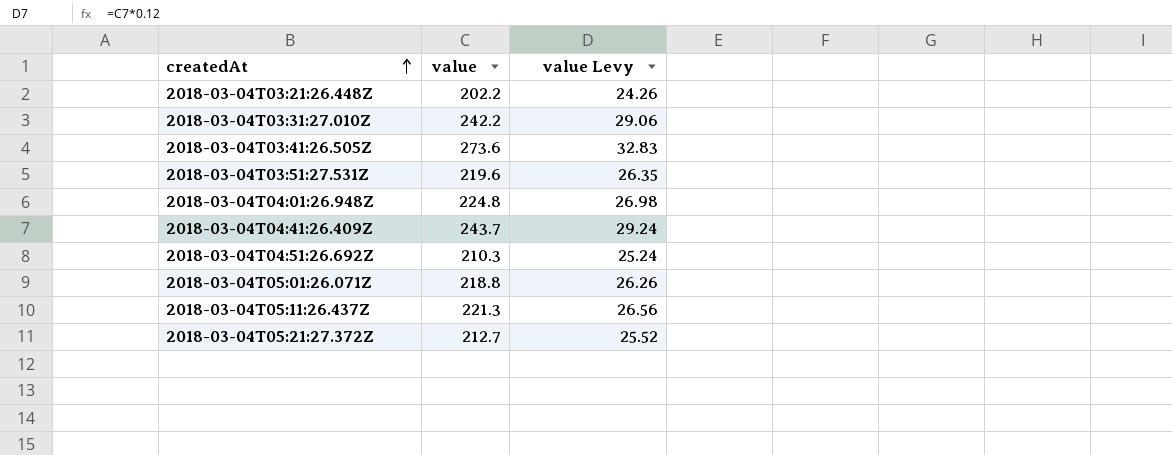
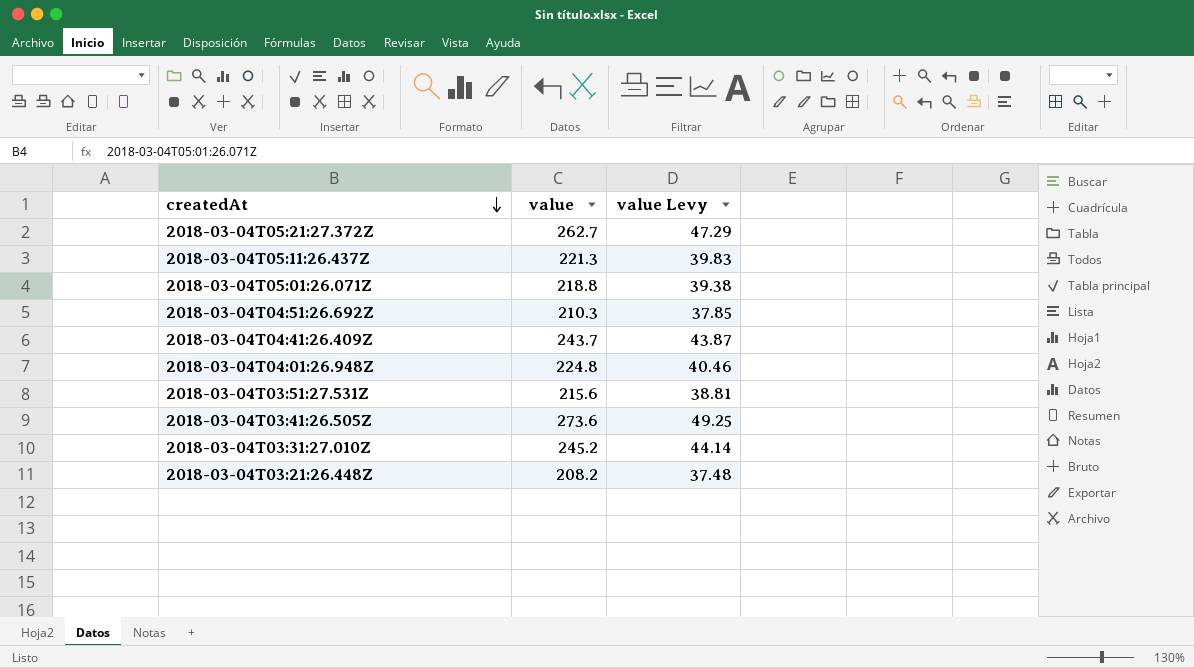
row order: createdAt ascending -> createdAt descending
column value Levy | formula: [value] * 0.12 -> [value] * 0.18
2018-03-04T05:21:27.372Z | value: 212.7 -> 262.7
2018-03-04T03:51:27.531Z | value: 219.6 -> 215.6
2018-03-04T03:31:27.010Z | value: 242.2 -> 245.2
2018-03-04T03:21:26.448Z | value: 202.2 -> 208.2

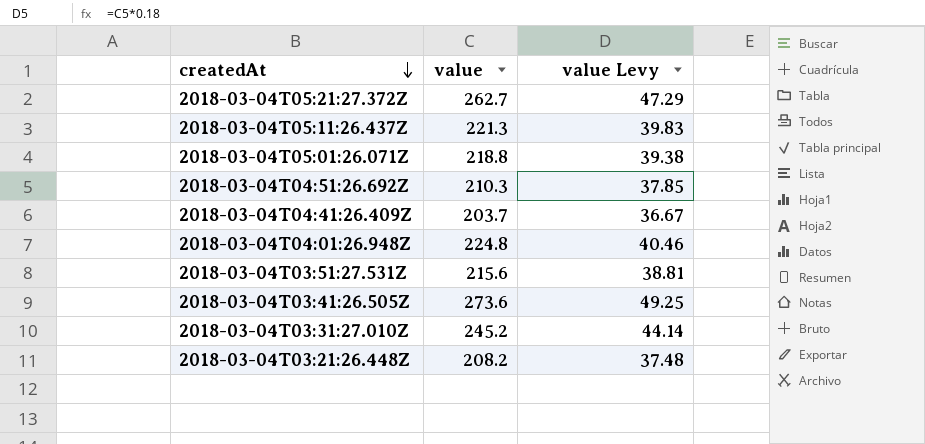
2018-03-04T04:41:26.409Z | value: 243.7 -> 203.7
2018-03-04T04:41:26.409Z | value Levy: 43.87 -> 36.67

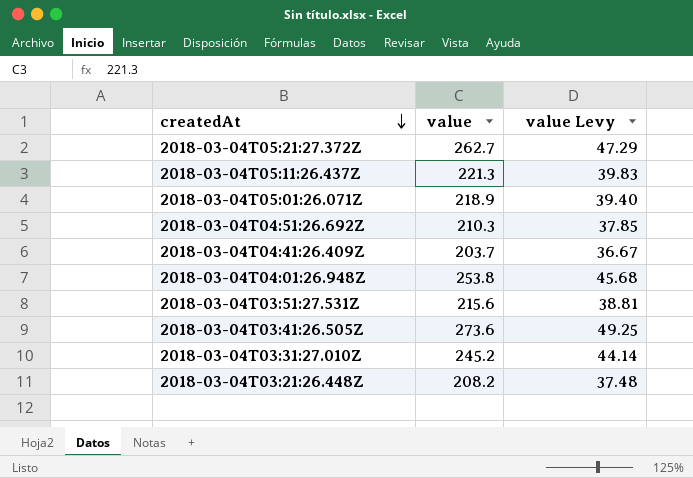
2018-03-04T05:01:26.071Z | value: 218.8 -> 218.9
2018-03-04T05:01:26.071Z | value Levy: 39.38 -> 39.40
2018-03-04T04:01:26.948Z | value: 224.8 -> 253.8
2018-03-04T04:01:26.948Z | value Levy: 40.46 -> 45.68

